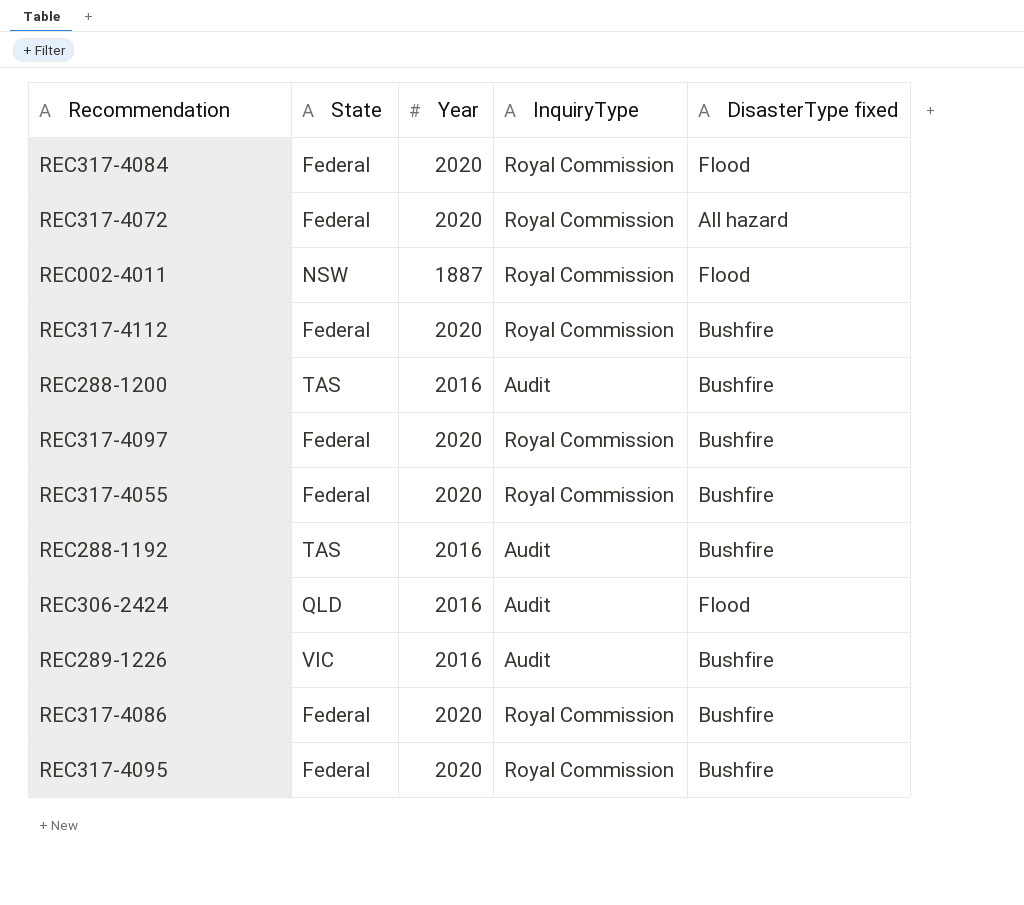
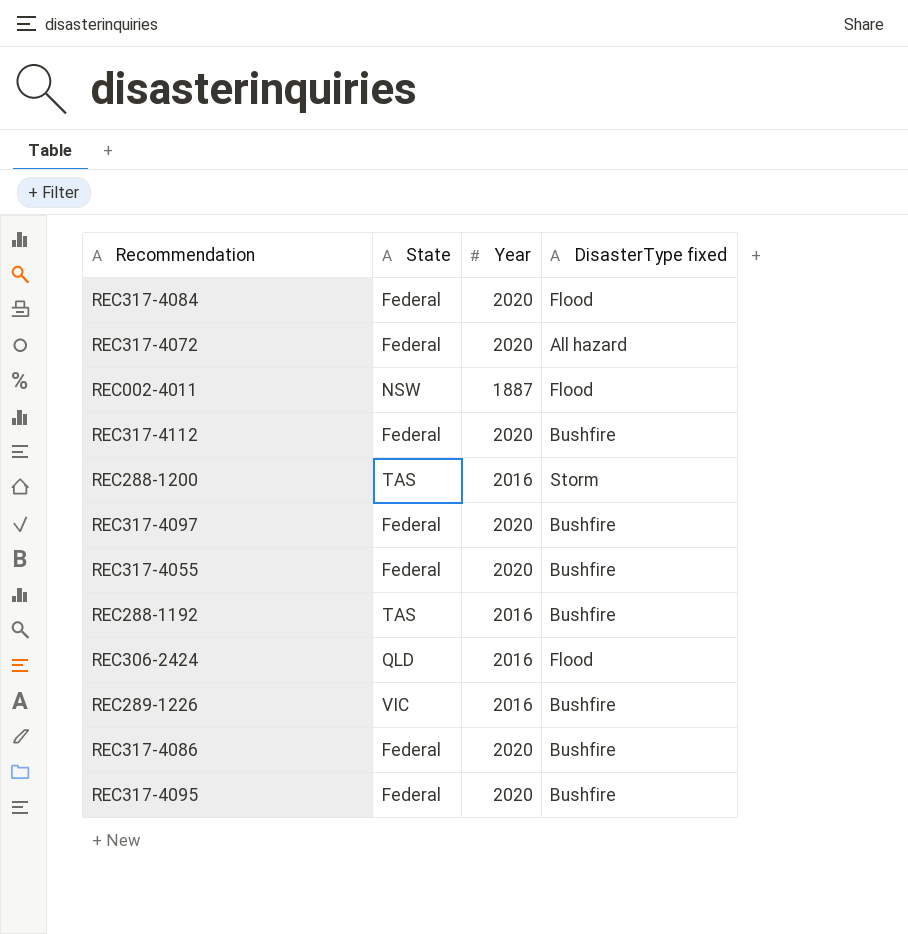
column InquiryType | position: 4 -> none
REC288-1200 | DisasterType fixed: Bushfire -> Storm

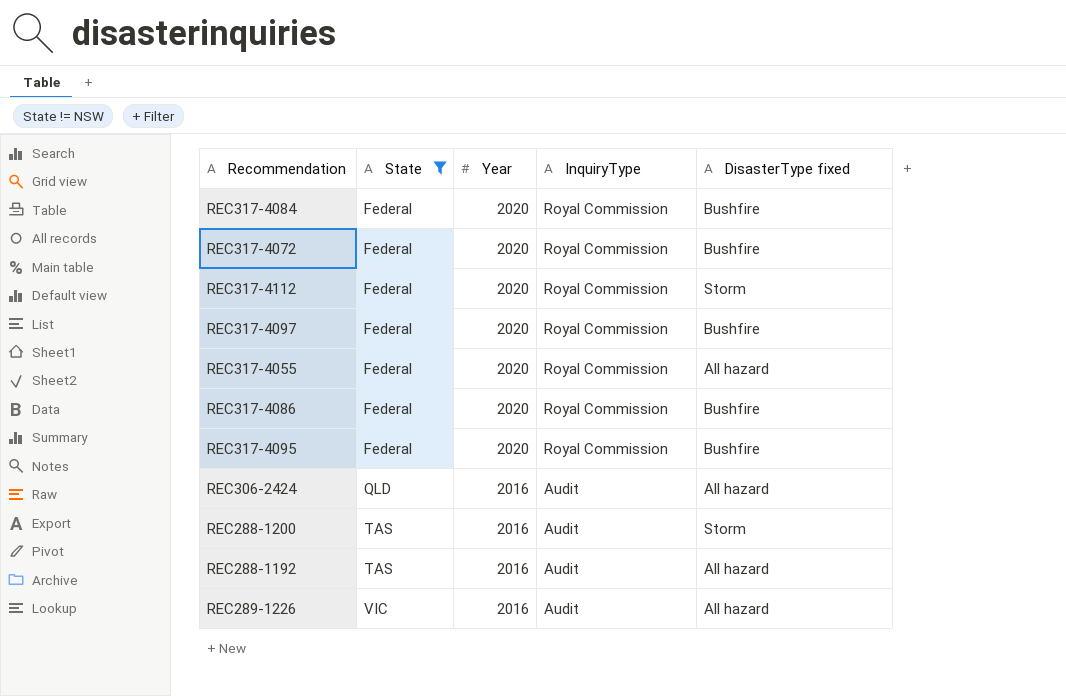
filter: none -> State != NSW
row order: none -> State ascending
column InquiryType | position: none -> 4
REC317-4084 | DisasterType fixed: Flood -> Bushfire
REC317-4072 | DisasterType fixed: All hazard -> Bushfire
REC317-4112 | DisasterType fixed: Bushfire -> Storm
REC317-4055 | DisasterType fixed: Bushfire -> All hazard
REC306-2424 | DisasterType fixed: Flood -> All hazard
REC288-1192 | DisasterType fixed: Bushfire -> All hazard
REC289-1226 | DisasterType fixed: Bushfire -> All hazard

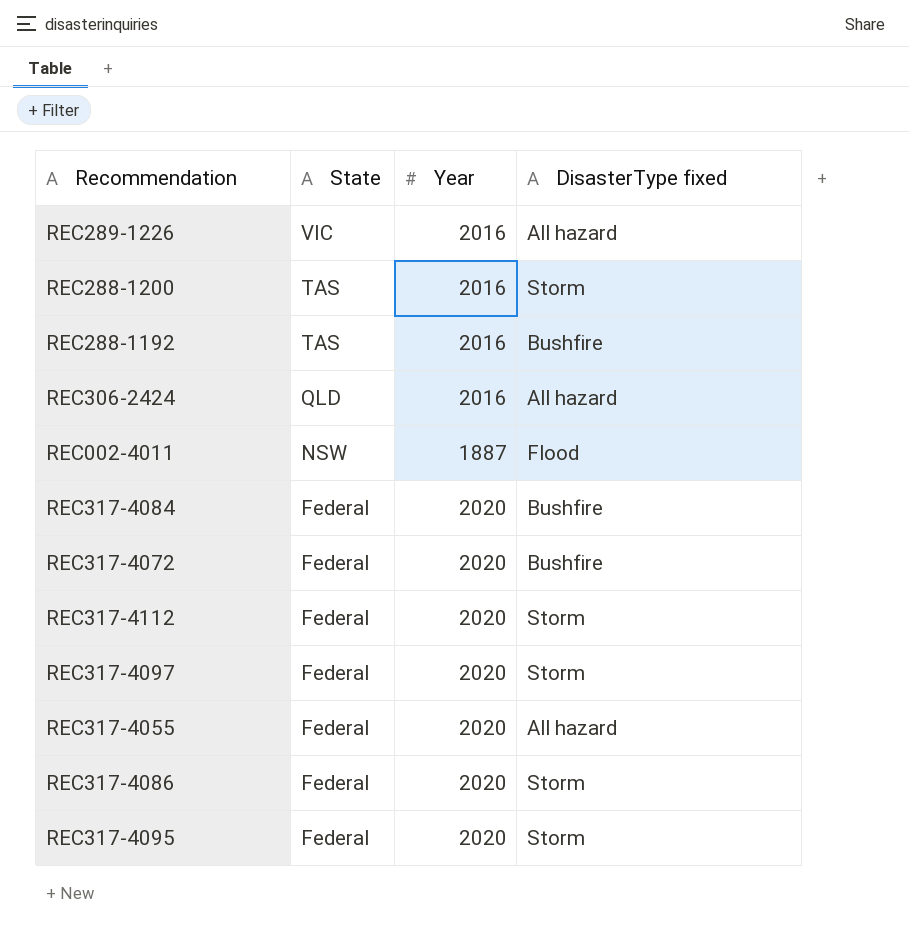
filter: State != NSW -> none
row order: State ascending -> State descending
column InquiryType | position: 4 -> none
REC288-1192 | DisasterType fixed: All hazard -> Bushfire
REC317-4097 | DisasterType fixed: Bushfire -> Storm
REC317-4086 | DisasterType fixed: Bushfire -> Storm
REC317-4095 | DisasterType fixed: Bushfire -> Storm

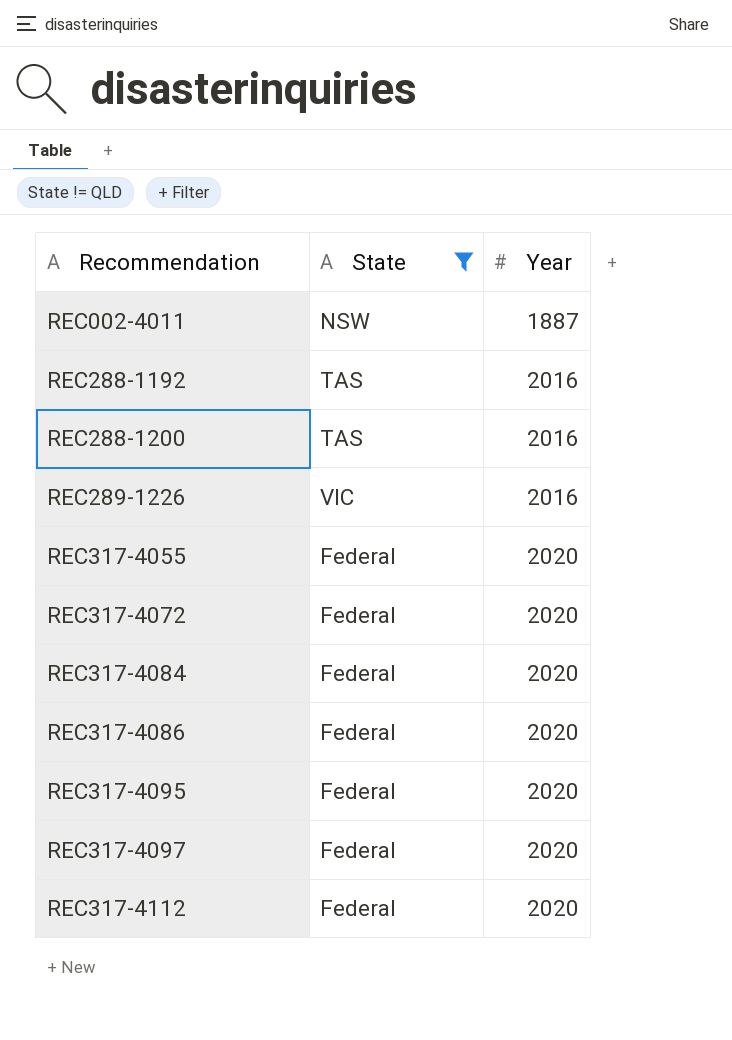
filter: none -> State != QLD
row order: State descending -> Recommendation ascending
column DisasterType fixed | position: 4 -> none

